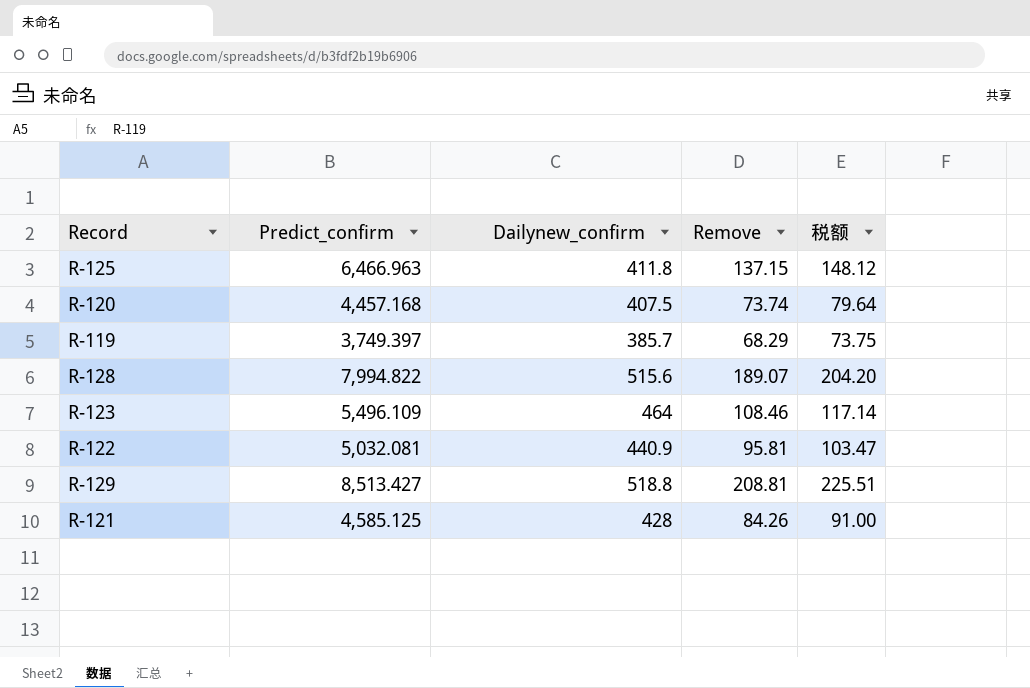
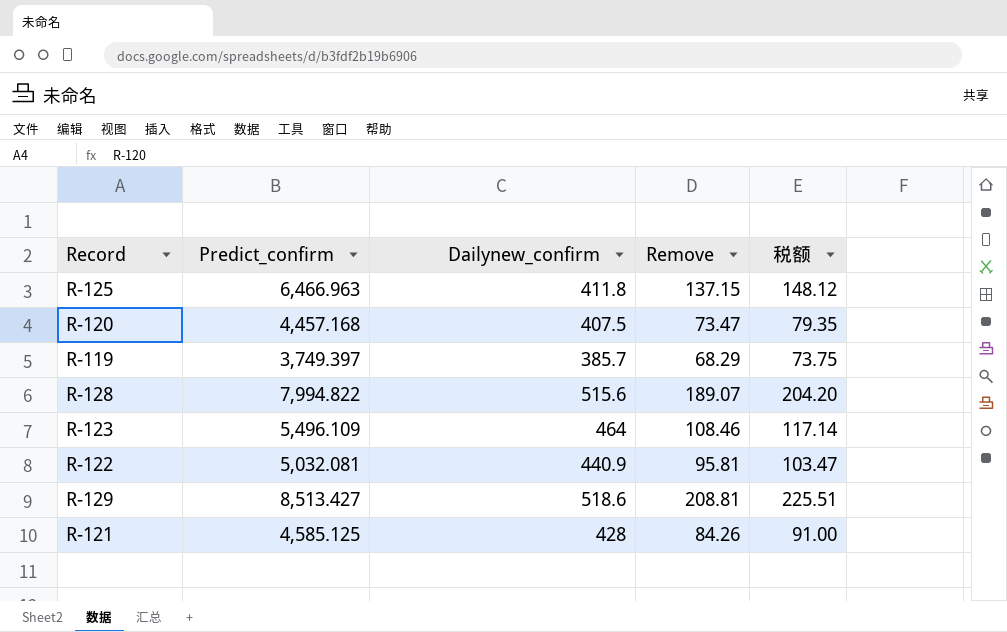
R-120 | Remove: 73.74 -> 73.47
R-120 | 税额: 79.64 -> 79.35
R-129 | Dailynew_confirm: 518.8 -> 518.6

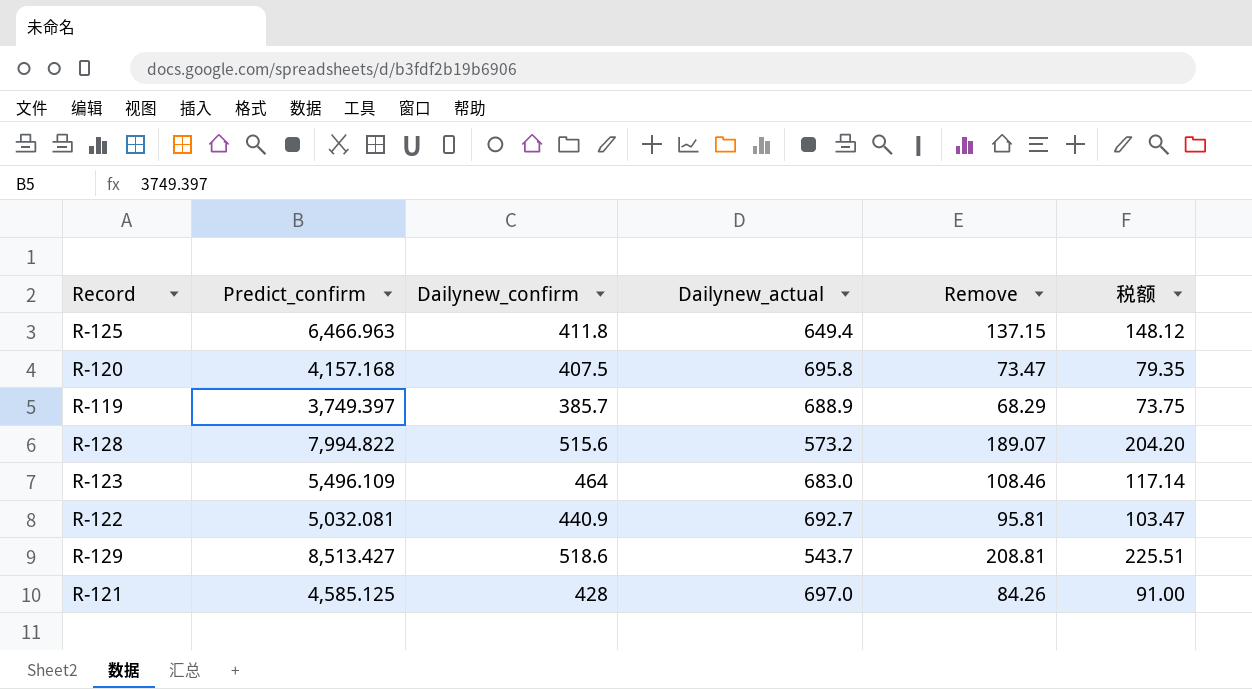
column Dailynew_actual | position: none -> 4
R-120 | Predict_confirm: 4,457.168 -> 4,157.168

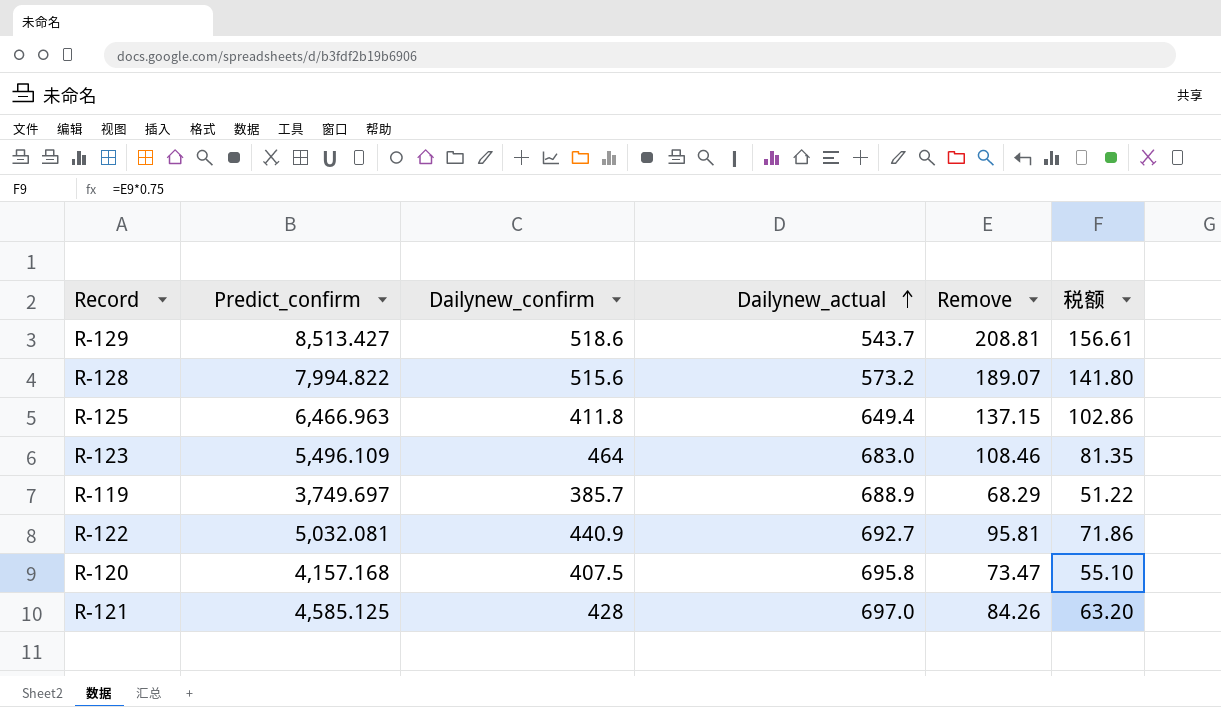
row order: none -> Dailynew_actual ascending
column 税额 | formula: [Remove] * 1.08 -> [Remove] * 0.75
R-119 | Predict_confirm: 3,749.397 -> 3,749.697

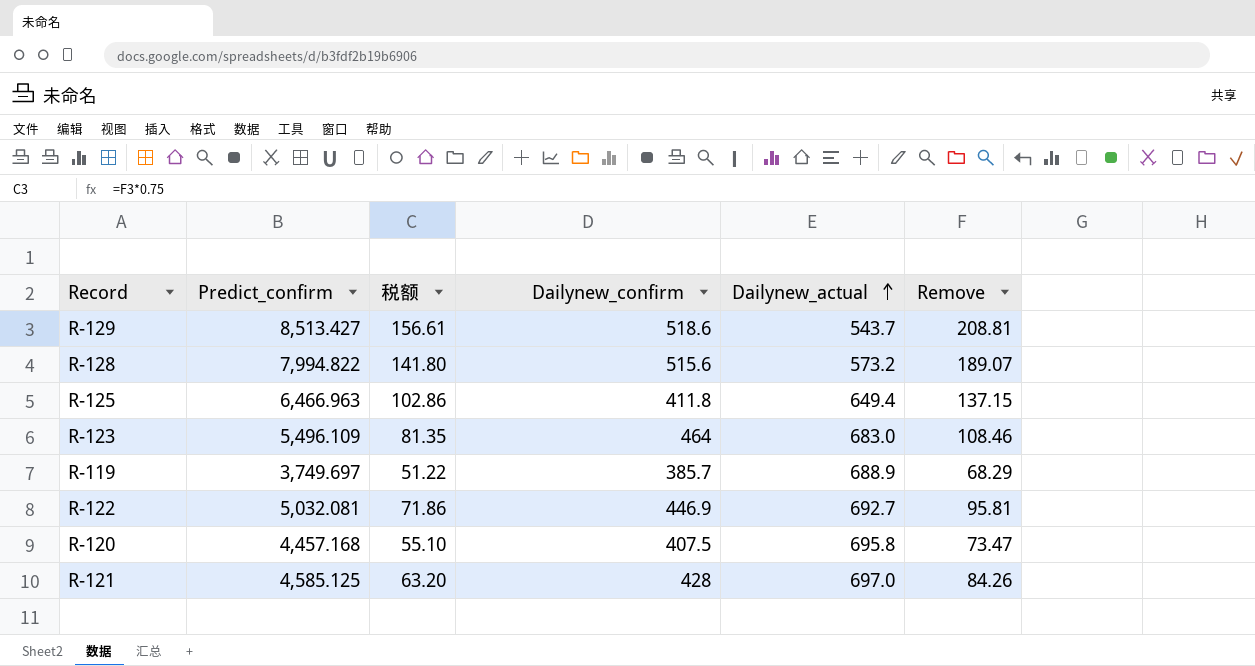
column 税额 | position: 6 -> 3
R-122 | Dailynew_confirm: 440.9 -> 446.9
R-120 | Predict_confirm: 4,157.168 -> 4,457.168

